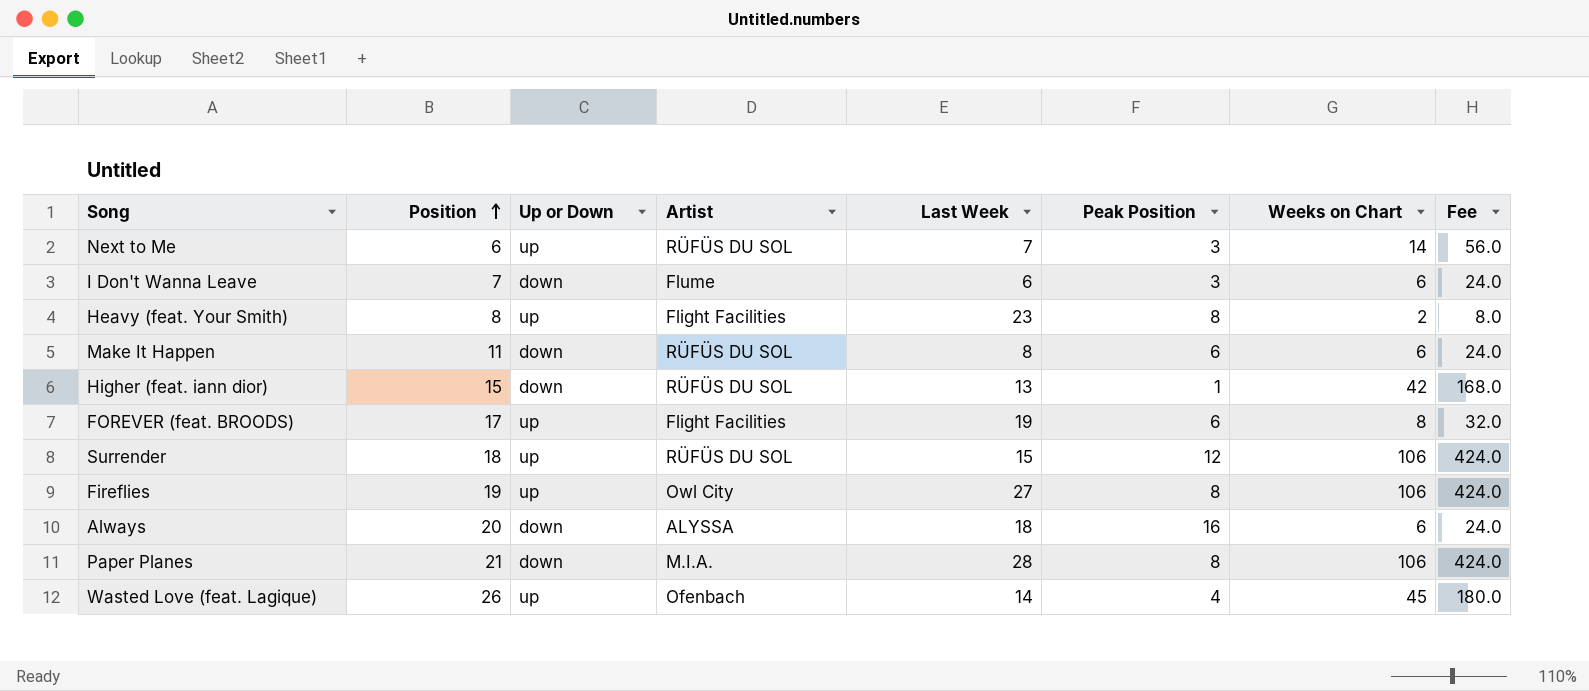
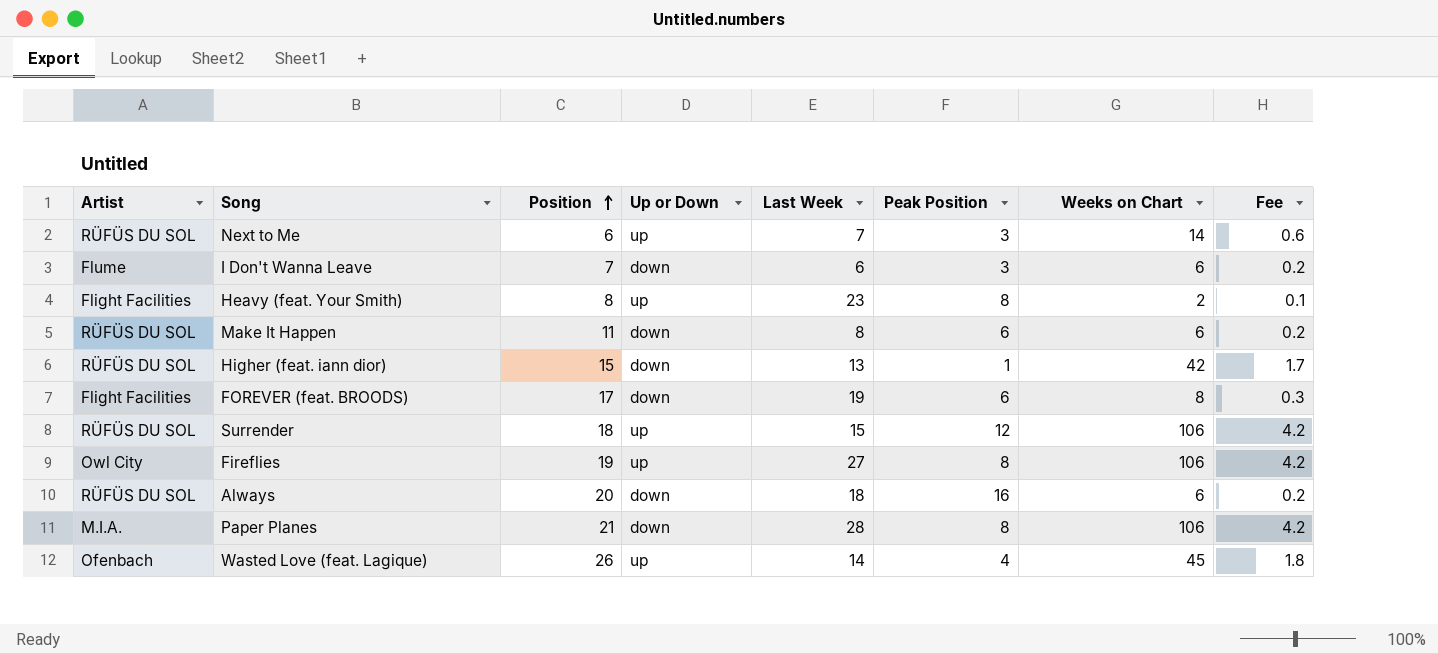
column Artist | position: 4 -> 1
column Fee | formula: [Weeks on Chart] * 4 -> [Weeks on Chart] * 0.04
FOREVER (feat. BROODS) | Up or Down: up -> down
Always | Artist: ALYSSA -> RÜFÜS DU SOL

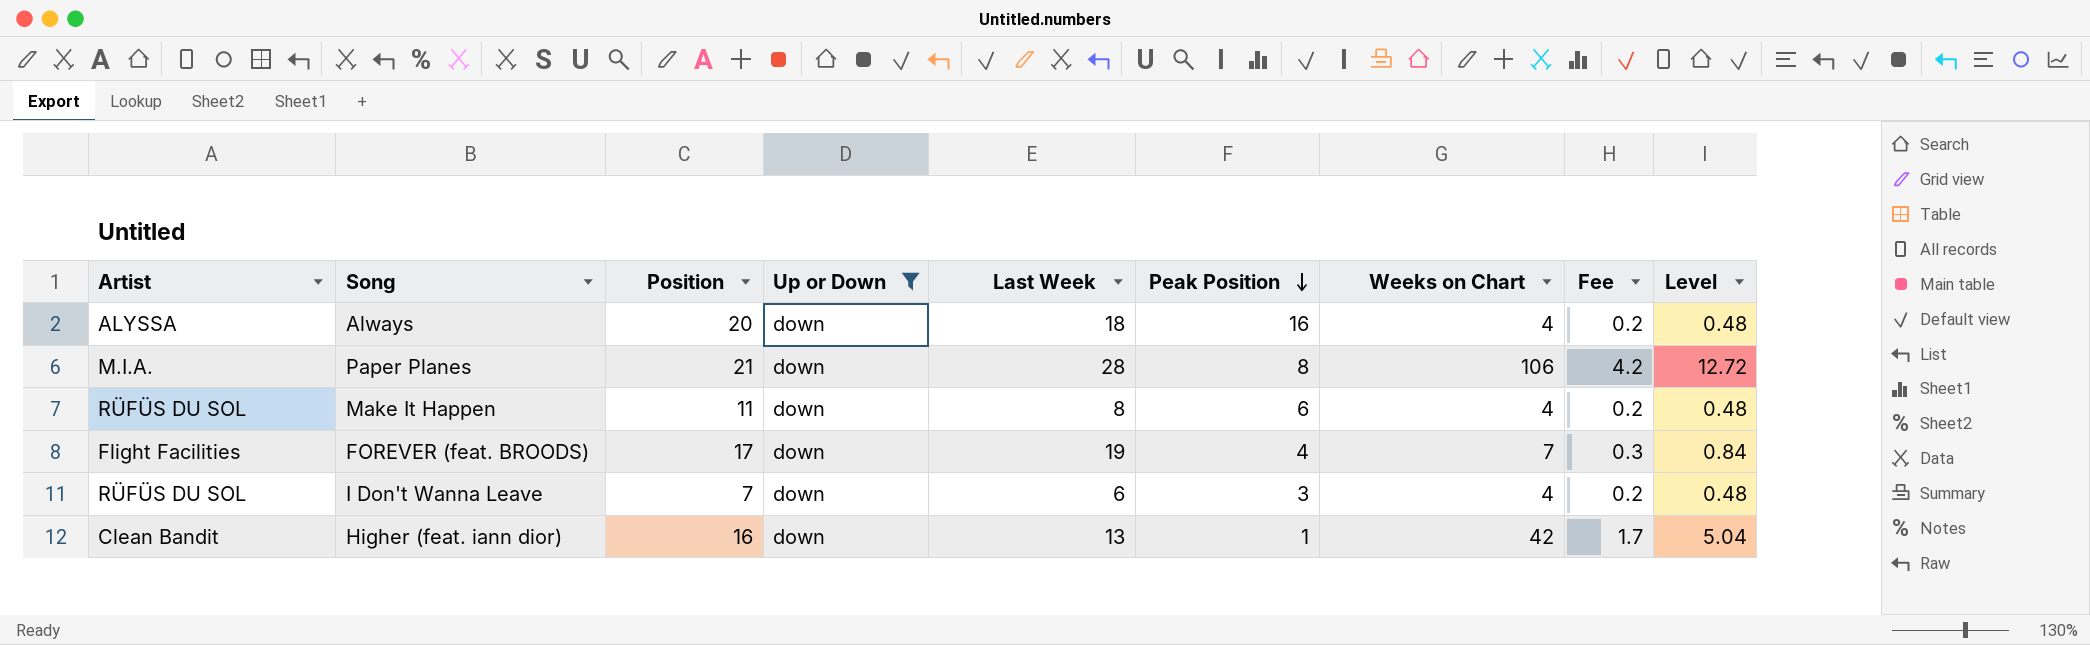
filter: none -> Up or Down = down
row order: Position ascending -> Peak Position descending
column Level | formula: none -> [Weeks on Chart] * 0.12
Always | Artist: RÜFÜS DU SOL -> ALYSSA
Always | Weeks on Chart: 6 -> 4
Make It Happen | Weeks on Chart: 6 -> 4
FOREVER (feat. BROODS) | Peak Position: 6 -> 4
FOREVER (feat. BROODS) | Weeks on Chart: 8 -> 7
I Don't Wanna Leave | Artist: Flume -> RÜFÜS DU SOL
I Don't Wanna Leave | Weeks on Chart: 6 -> 4
Higher (feat. iann dior) | Artist: RÜFÜS DU SOL -> Clean Bandit
Higher (feat. iann dior) | Position: 15 -> 16

